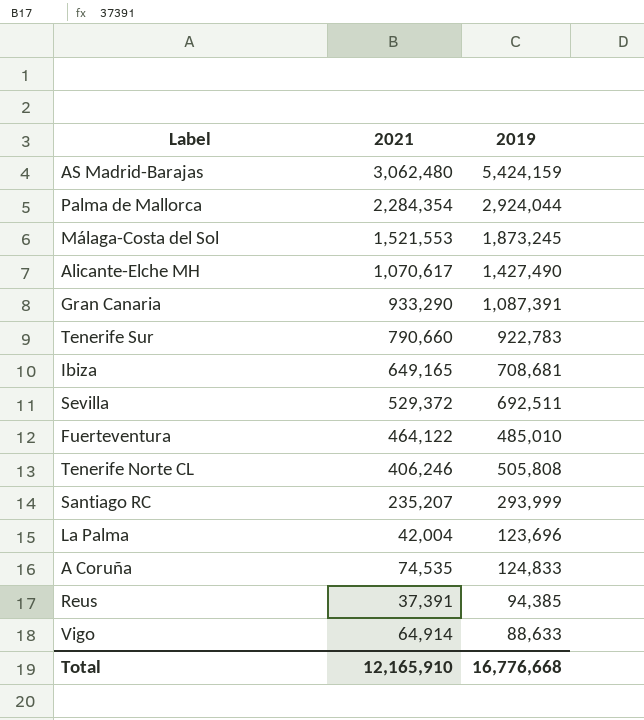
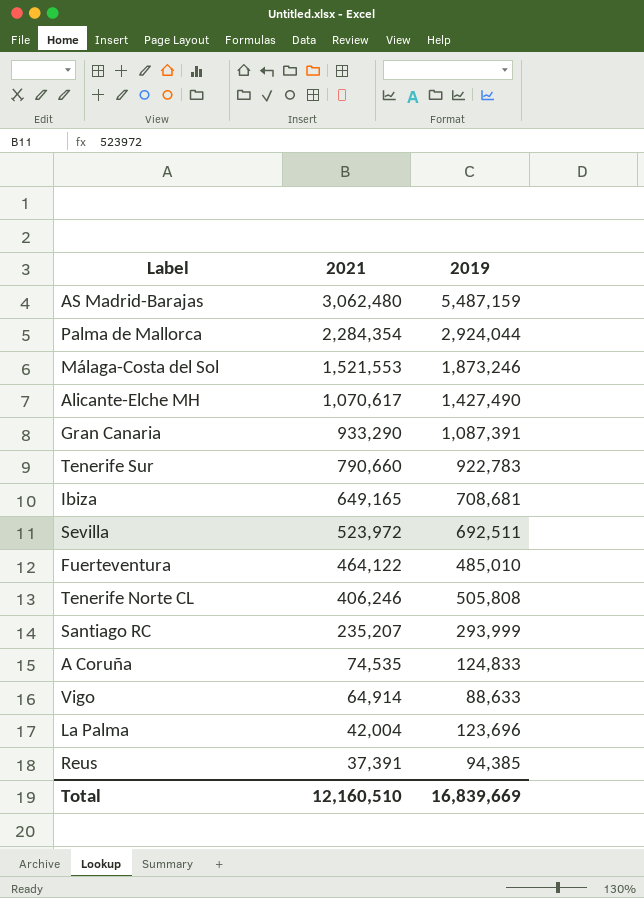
row order: none -> 2021 descending
AS Madrid-Barajas | 2019: 5,424,159 -> 5,487,159
Málaga-Costa del Sol | 2019: 1,873,245 -> 1,873,246
Sevilla | 2021: 529,372 -> 523,972
Total | 2021: 12,165,910 -> 12,160,510
Total | 2019: 16,776,668 -> 16,839,669

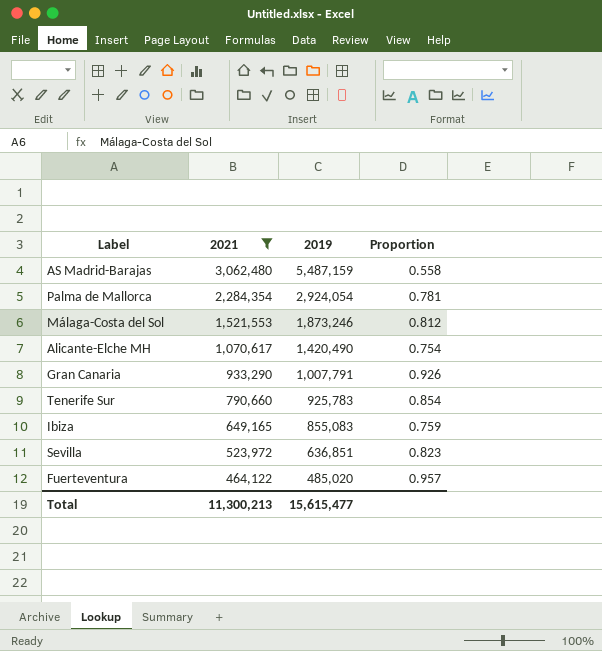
filter: none -> 2021 >= 464,122
column Proportion | formula: none -> [2021] / [2019]
Palma de Mallorca | 2019: 2,924,044 -> 2,924,054
Alicante-Elche MH | 2019: 1,427,490 -> 1,420,490
Gran Canaria | 2019: 1,087,391 -> 1,007,791
Tenerife Sur | 2019: 922,783 -> 925,783
Ibiza | 2019: 708,681 -> 855,083
Sevilla | 2019: 692,511 -> 636,851
Fuerteventura | 2019: 485,010 -> 485,020
Total | 2021: 12,160,510 -> 11,300,213
Total | 2019: 16,839,669 -> 15,615,477

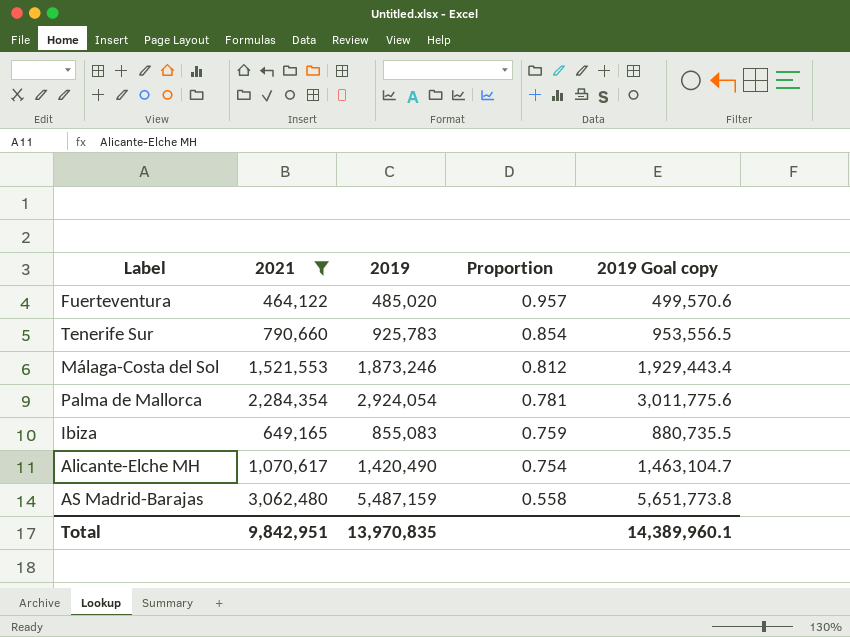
row order: 2021 descending -> Proportion descending
column 2019 Goal copy | formula: none -> [2019] * 1.03
row Gran Canaria: 933,290 | 1,007,791 | 0.926 -> none
row Sevilla: 523,972 | 636,851 | 0.823 -> none
Total | 2021: 11,300,213 -> 9,842,951
Total | 2019: 15,615,477 -> 13,970,835

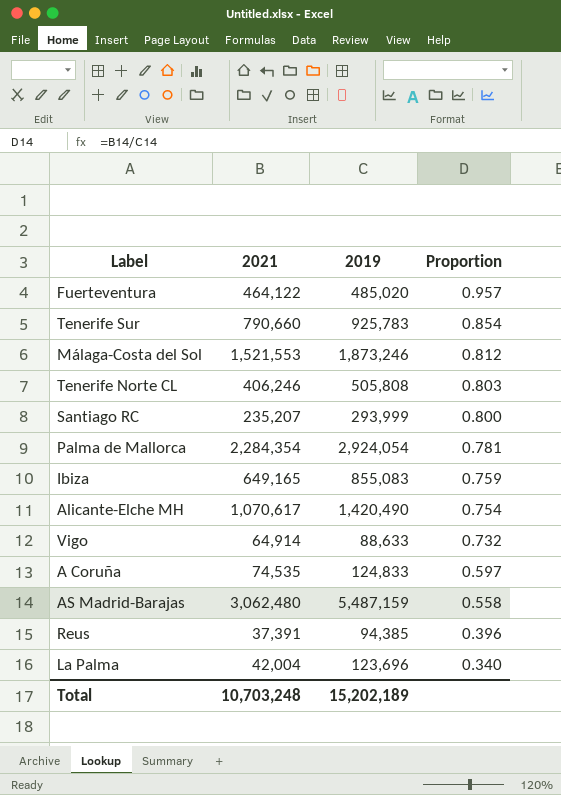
filter: 2021 >= 464,122 -> none
column 2019 Goal copy | formula: [2019] * 1.03 -> none
Total | 2021: 9,842,951 -> 10,703,248
Total | 2019: 13,970,835 -> 15,202,189

